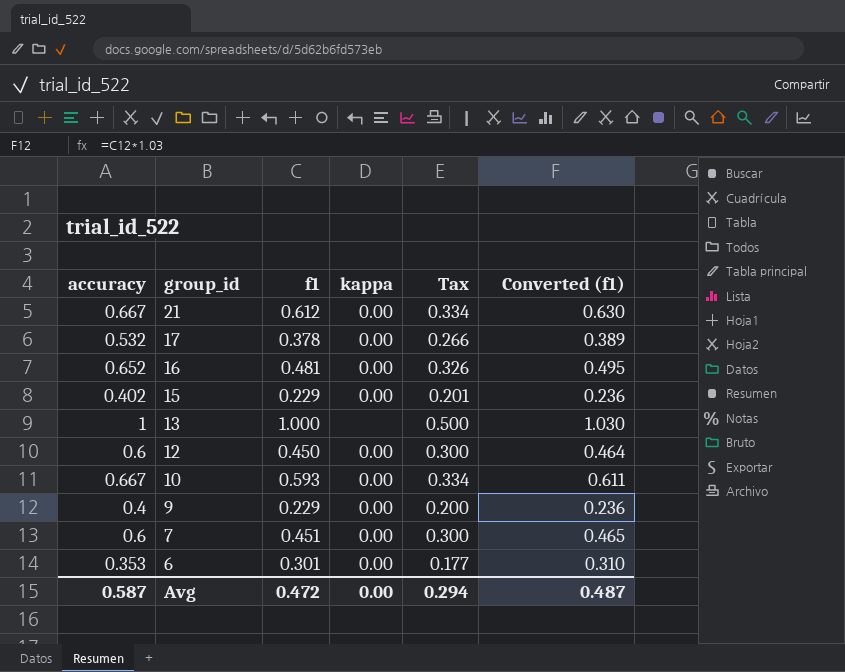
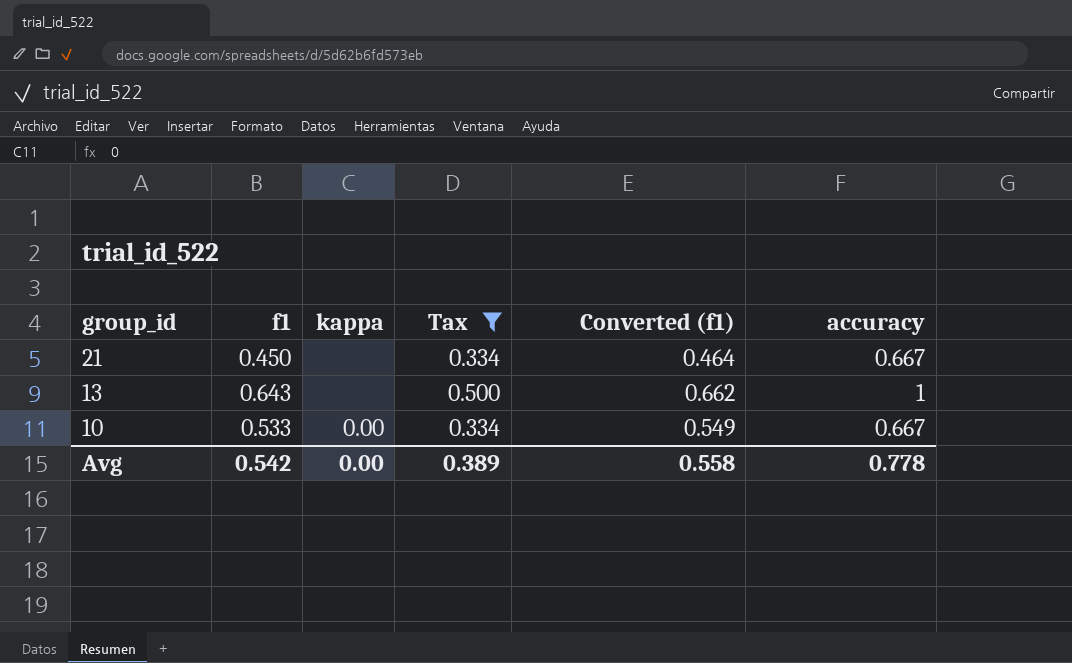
filter: none -> Tax >= 0.334
column accuracy | position: 1 -> 6
21 | f1: 0.612 -> 0.450
21 | kappa: 0.00 -> none
21 | Converted (f1): 0.630 -> 0.464
13 | f1: 1.000 -> 0.643
13 | Converted (f1): 1.030 -> 0.662
10 | f1: 0.593 -> 0.533
10 | Converted (f1): 0.611 -> 0.549
Avg | f1: 0.472 -> 0.542
Avg | Tax: 0.294 -> 0.389
Avg | Converted (f1): 0.487 -> 0.558
Avg | accuracy: 0.587 -> 0.778

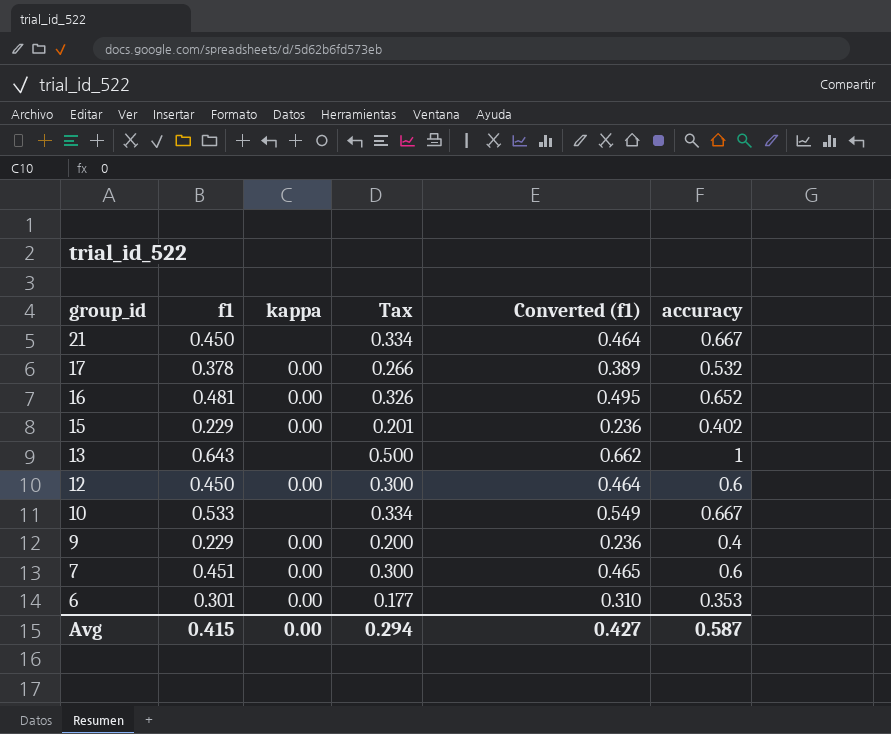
filter: Tax >= 0.334 -> none
10 | kappa: 0.00 -> none
Avg | f1: 0.542 -> 0.415
Avg | Tax: 0.389 -> 0.294
Avg | Converted (f1): 0.558 -> 0.427
Avg | accuracy: 0.778 -> 0.587

